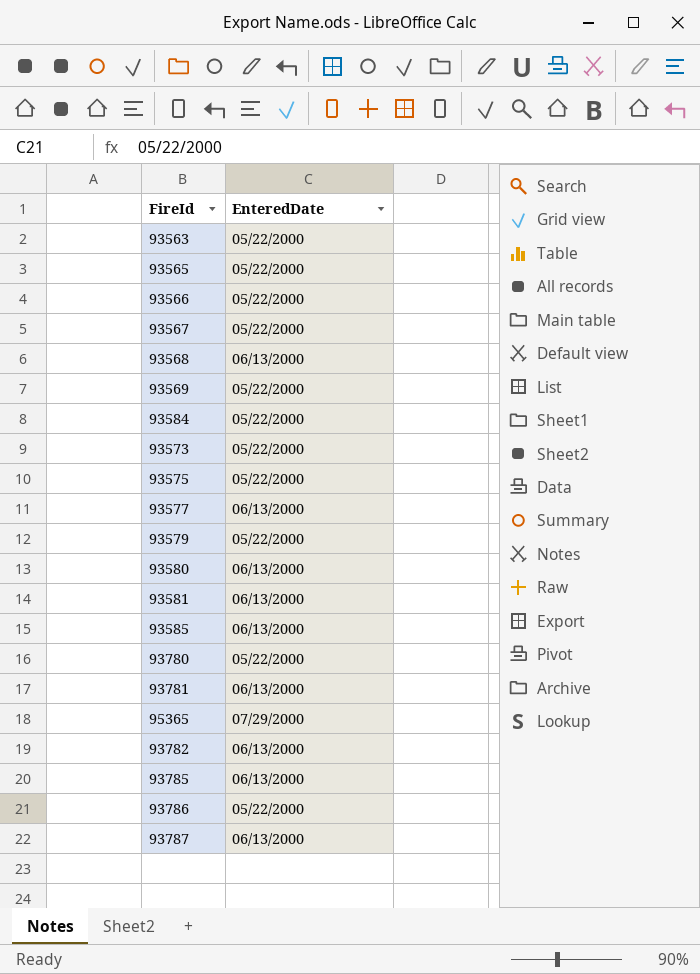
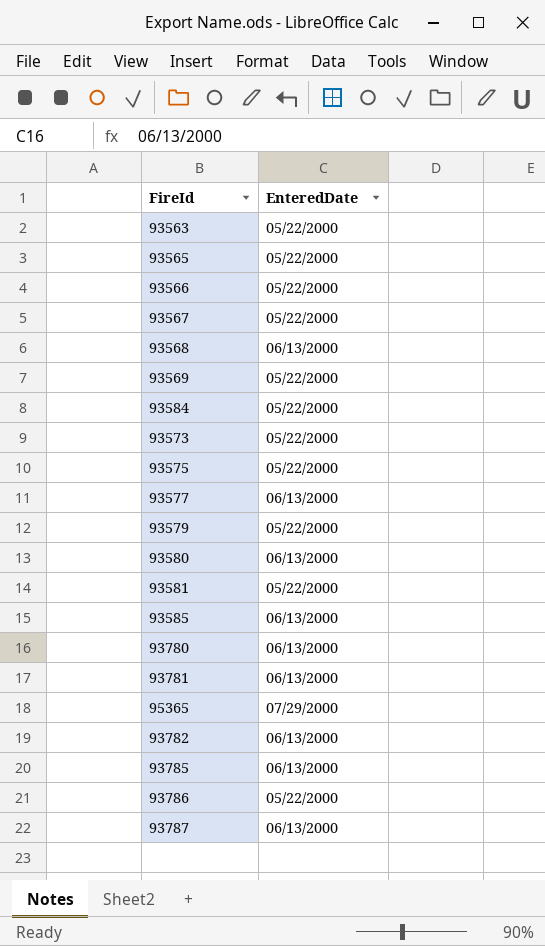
93581 | EnteredDate: 06/13/2000 -> 05/22/2000
93780 | EnteredDate: 05/22/2000 -> 06/13/2000

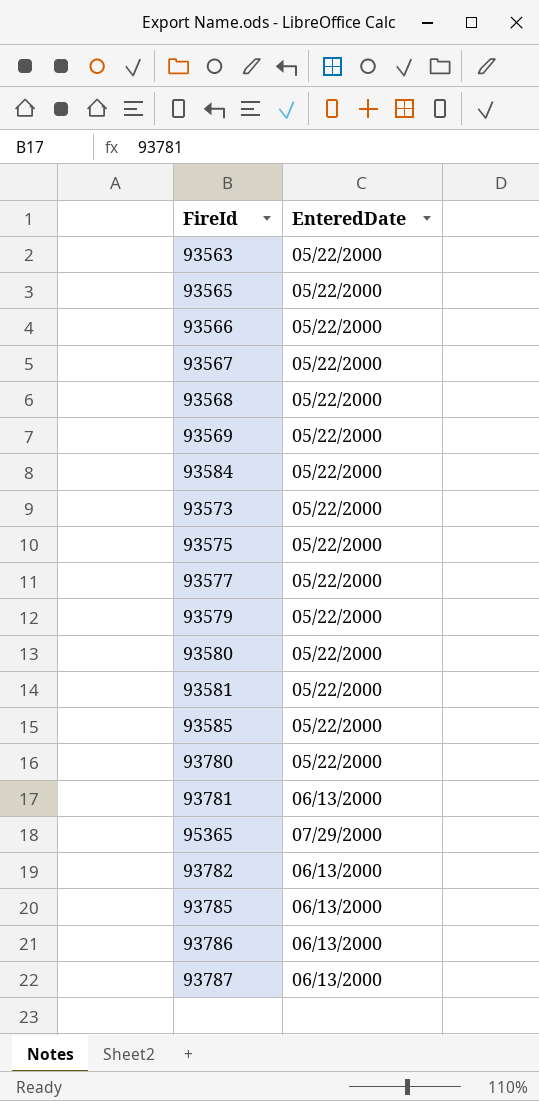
93568 | EnteredDate: 06/13/2000 -> 05/22/2000
93577 | EnteredDate: 06/13/2000 -> 05/22/2000
93580 | EnteredDate: 06/13/2000 -> 05/22/2000
93585 | EnteredDate: 06/13/2000 -> 05/22/2000
93780 | EnteredDate: 06/13/2000 -> 05/22/2000
93786 | EnteredDate: 05/22/2000 -> 06/13/2000

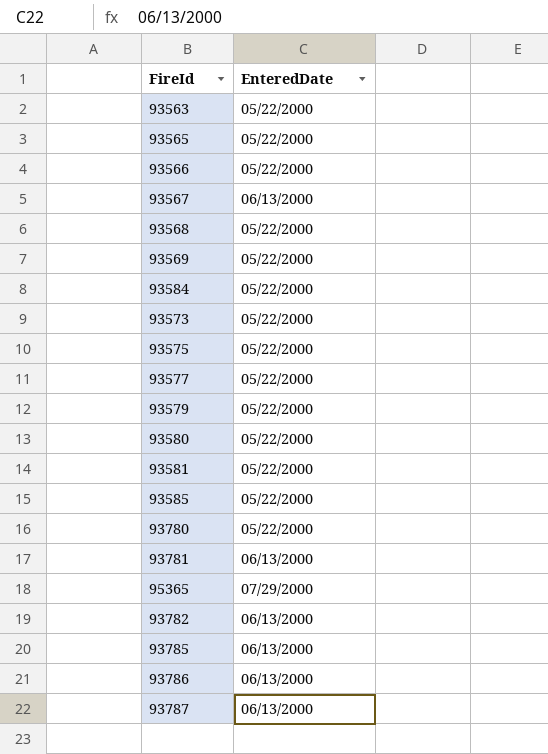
93567 | EnteredDate: 05/22/2000 -> 06/13/2000

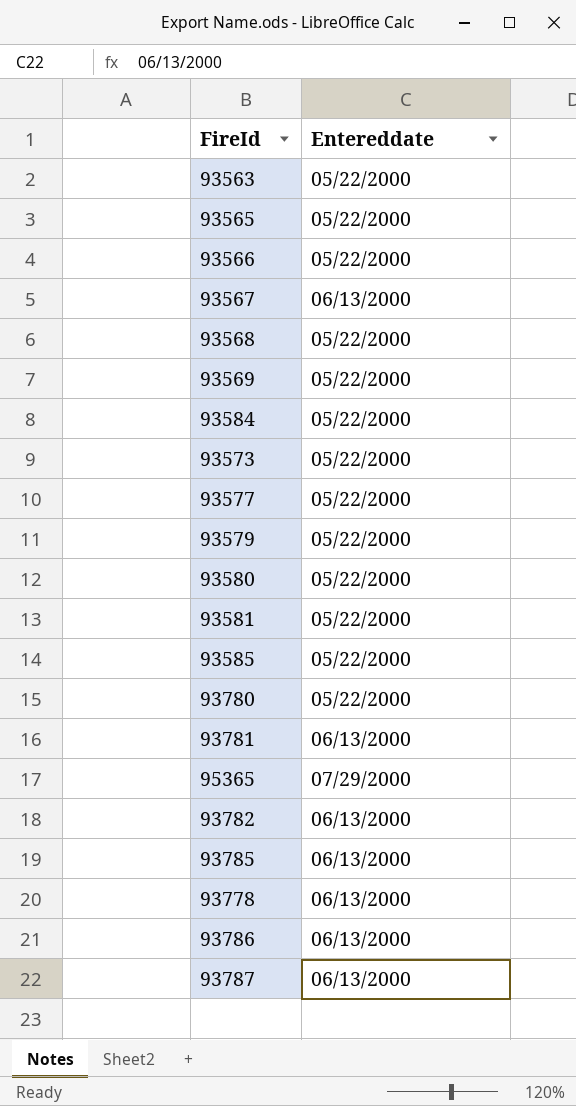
column name: EnteredDate -> Entereddate
row 93575: 05/22/2000 -> none
row 93778: none -> 06/13/2000

